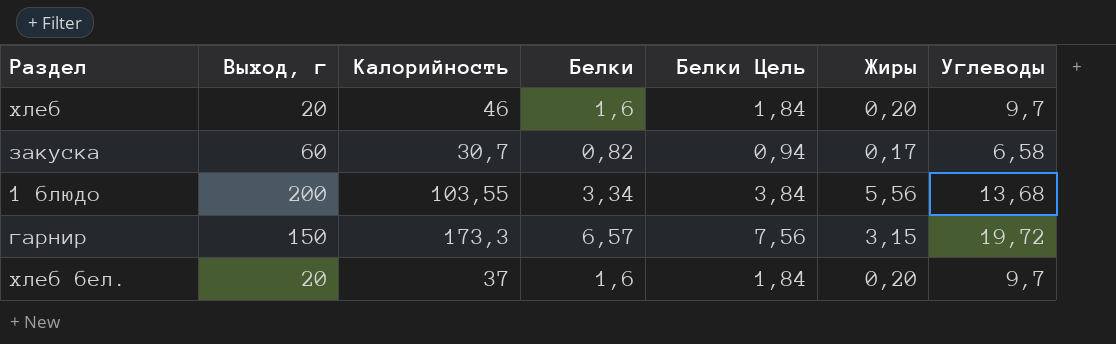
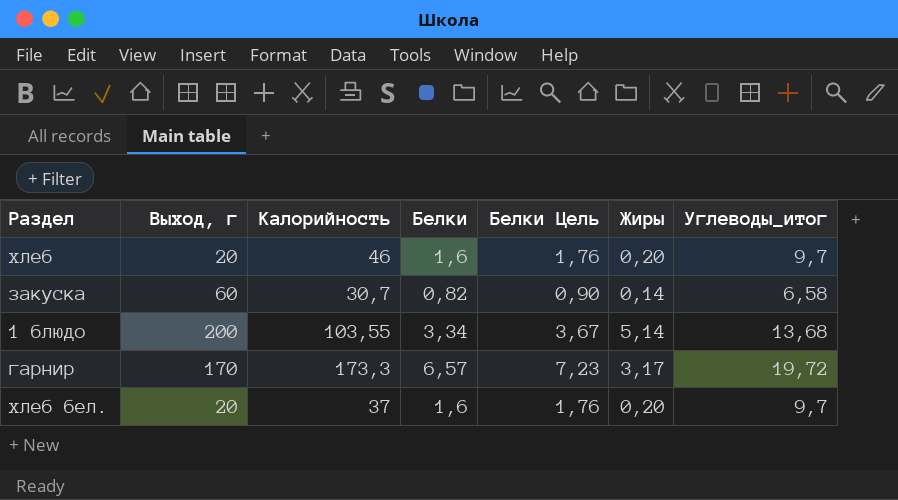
column Белки Цель | formula: [Белки] * 1,15 -> [Белки] * 1,1
column name: Углеводы -> Углеводы_итог
закуска | Жиры: 0,17 -> 0,14
1 блюдо | Жиры: 5,56 -> 5,14
гарнир | Выход, г: 150 -> 170
гарнир | Жиры: 3,15 -> 3,17

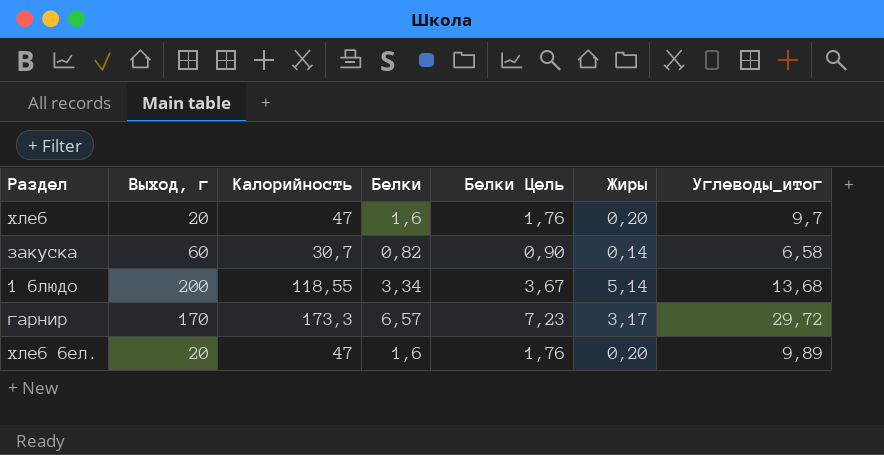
хлеб | Калорийность: 46 -> 47
1 блюдо | Калорийность: 103,55 -> 118,55
гарнир | Углеводы_итог: 19,72 -> 29,72
хлеб бел. | Калорийность: 37 -> 47
хлеб бел. | Углеводы_итог: 9,7 -> 9,89

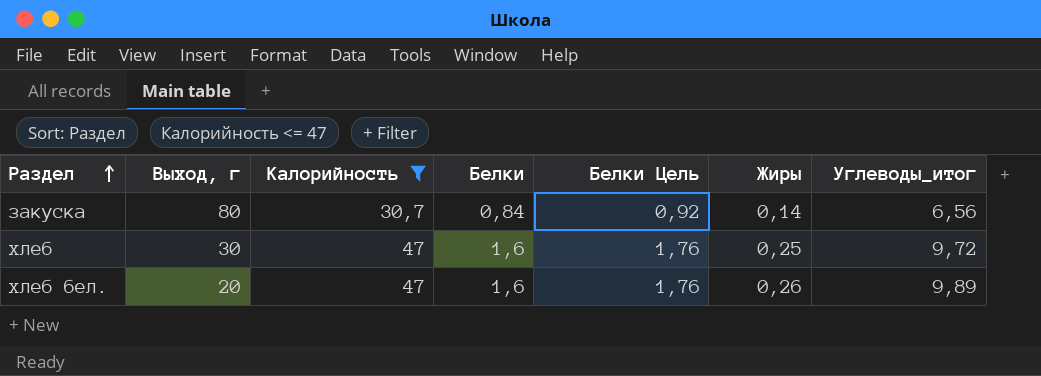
filter: none -> Калорийность <= 47
row order: none -> Раздел ascending
закуска | Выход, г: 60 -> 80
закуска | Белки: 0,82 -> 0,84
закуска | Белки Цель: 0,90 -> 0,92
закуска | Углеводы_итог: 6,58 -> 6,56
хлеб | Выход, г: 20 -> 30
хлеб | Жиры: 0,20 -> 0,25
хлеб | Углеводы_итог: 9,7 -> 9,72
хлеб бел. | Жиры: 0,20 -> 0,26

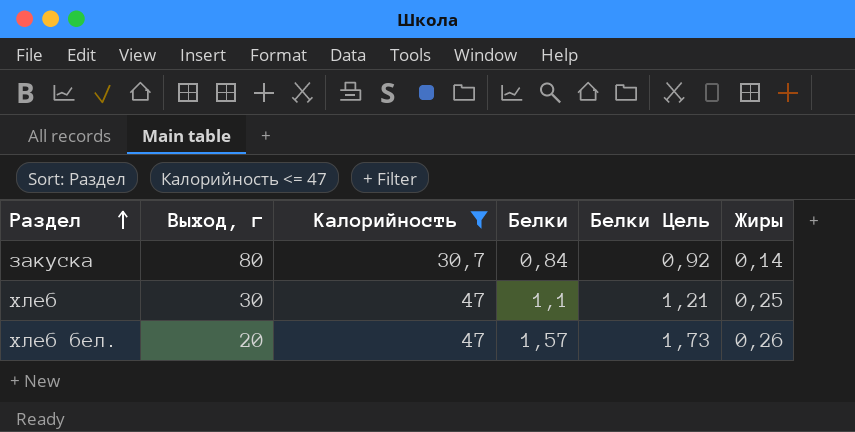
column Углеводы_итог | position: 7 -> none
хлеб | Белки: 1,6 -> 1,1
хлеб | Белки Цель: 1,76 -> 1,21
хлеб бел. | Белки: 1,6 -> 1,57
хлеб бел. | Белки Цель: 1,76 -> 1,73

